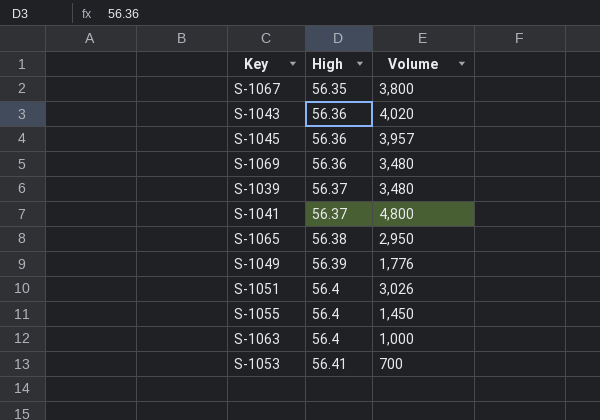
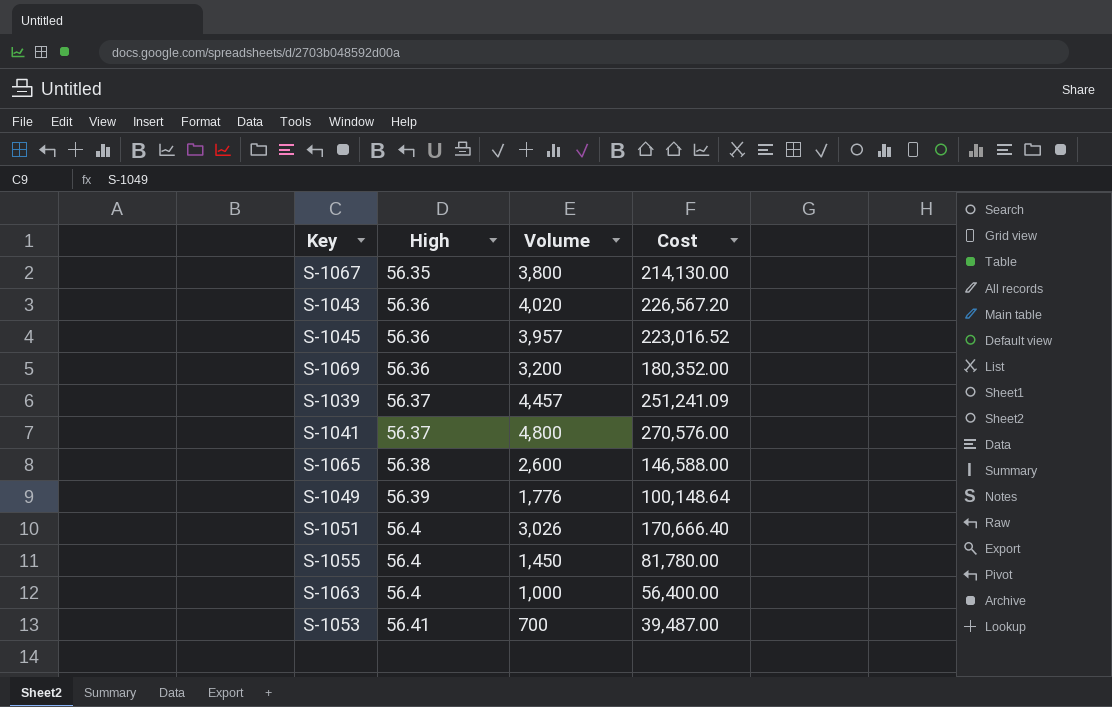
column Cost | formula: none -> [High] * [Volume]
S-1069 | Volume: 3,480 -> 3,200
S-1039 | Volume: 3,480 -> 4,457
S-1065 | Volume: 2,950 -> 2,600

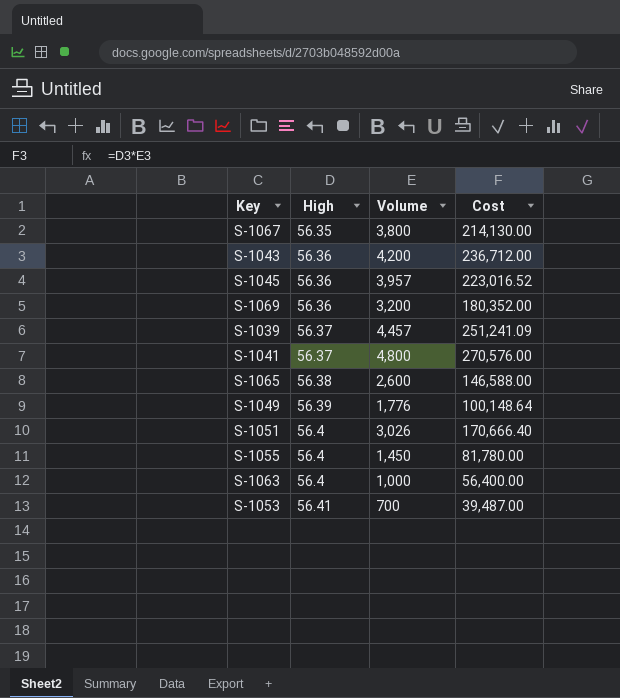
S-1043 | Volume: 4,020 -> 4,200
S-1043 | Cost: 226,567.20 -> 236,712.00

